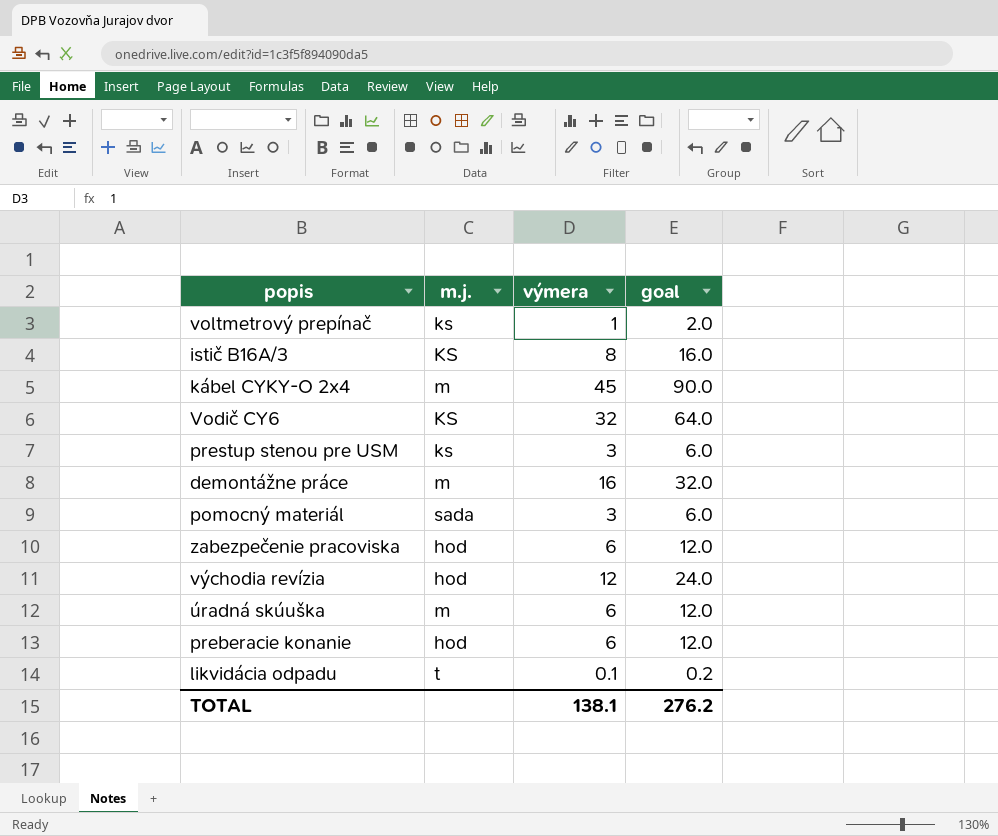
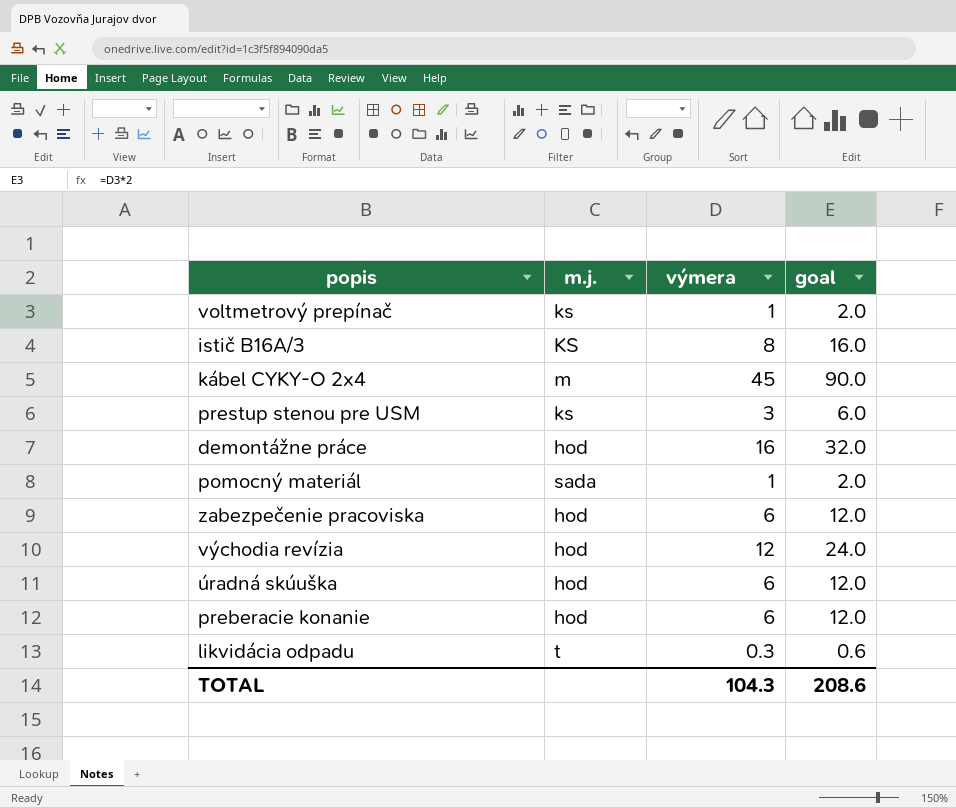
row Vodič CY6: KS | 32 | 64.0 -> none
demontážne práce | m.j.: m -> hod
pomocný materiál | výmera: 3 -> 1
pomocný materiál | goal: 6.0 -> 2.0
úradná skúuška | m.j.: m -> hod
likvidácia odpadu | výmera: 0.1 -> 0.3
likvidácia odpadu | goal: 0.2 -> 0.6
TOTAL | výmera: 138.1 -> 104.3
TOTAL | goal: 276.2 -> 208.6

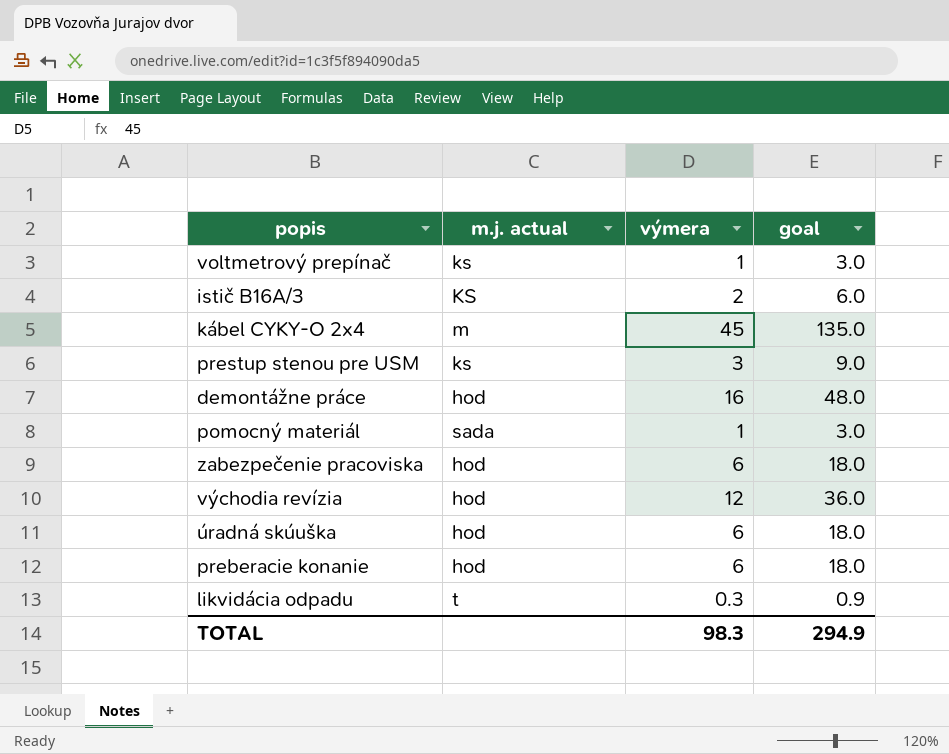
column name: m.j. -> m.j. actual
column goal | formula: [výmera] * 2 -> [výmera] * 3
istič B16A/3 | výmera: 8 -> 2
TOTAL | výmera: 104.3 -> 98.3
TOTAL | goal: 208.6 -> 294.9

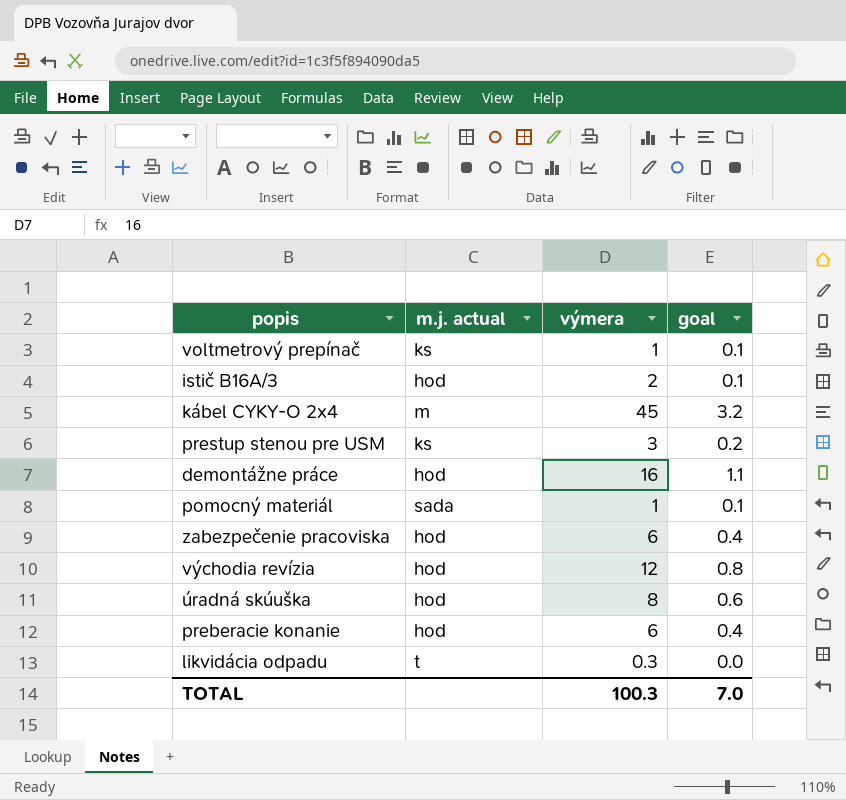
column goal | formula: [výmera] * 3 -> [výmera] * 0.07
istič B16A/3 | m.j. actual: KS -> hod
úradná skúuška | výmera: 6 -> 8
TOTAL | výmera: 98.3 -> 100.3
TOTAL | goal: 294.9 -> 7.0

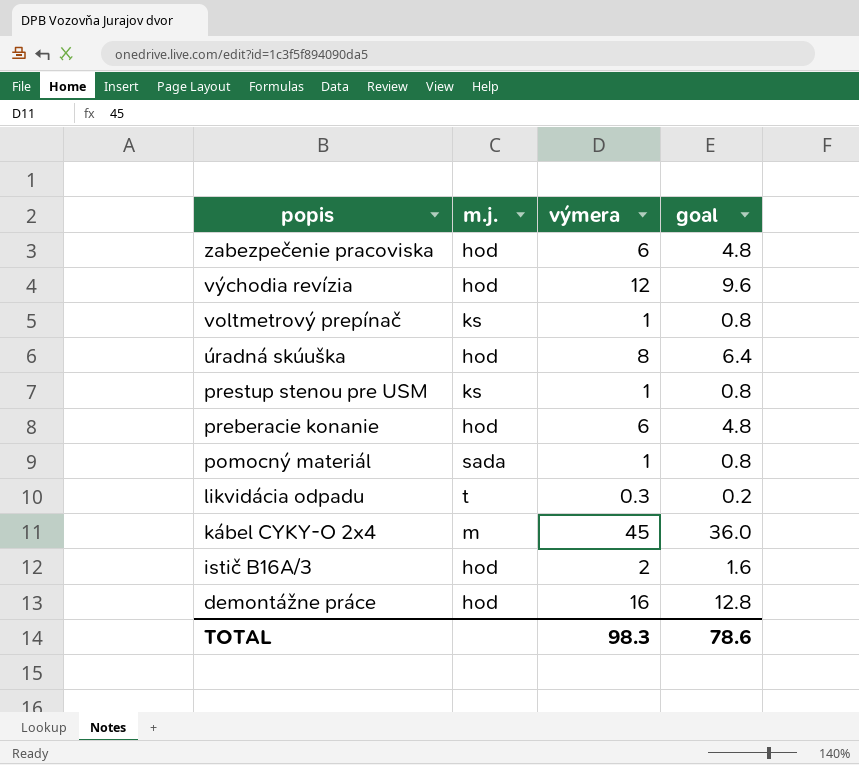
row order: none -> popis descending
column name: m.j. actual -> m.j.
column goal | formula: [výmera] * 0.07 -> [výmera] * 0.8
prestup stenou pre USM | výmera: 3 -> 1
TOTAL | výmera: 100.3 -> 98.3
TOTAL | goal: 7.0 -> 78.6

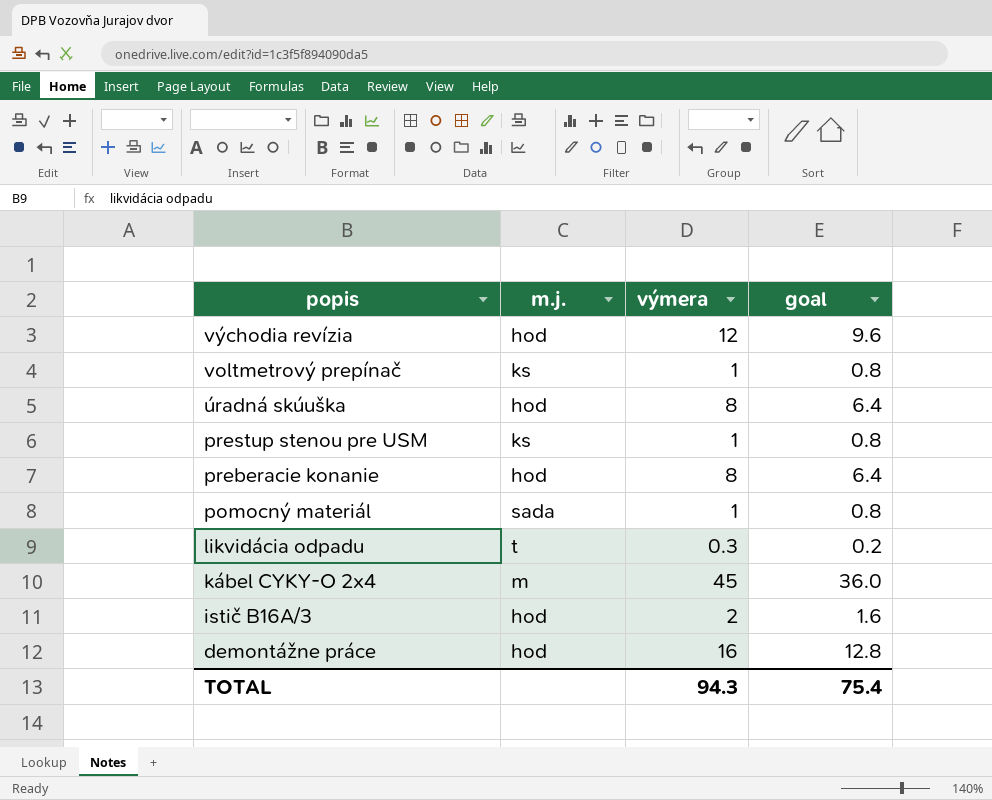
row zabezpečenie pracoviska: hod | 6 | 4.8 -> none
preberacie konanie | výmera: 6 -> 8
preberacie konanie | goal: 4.8 -> 6.4
TOTAL | výmera: 98.3 -> 94.3
TOTAL | goal: 78.6 -> 75.4

